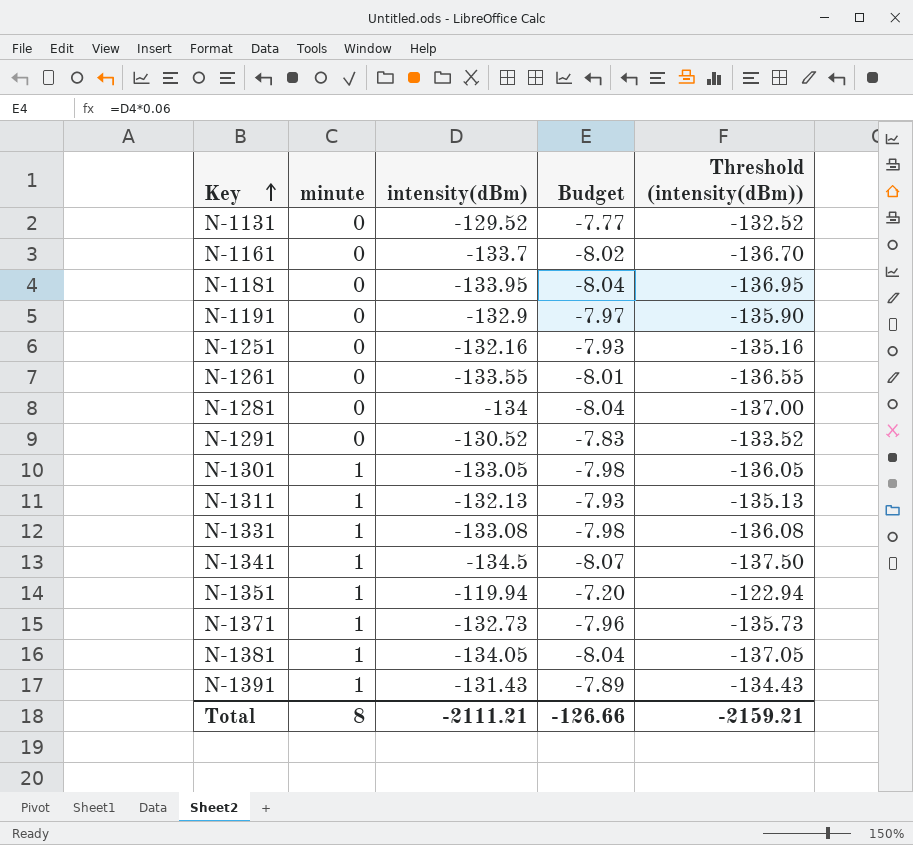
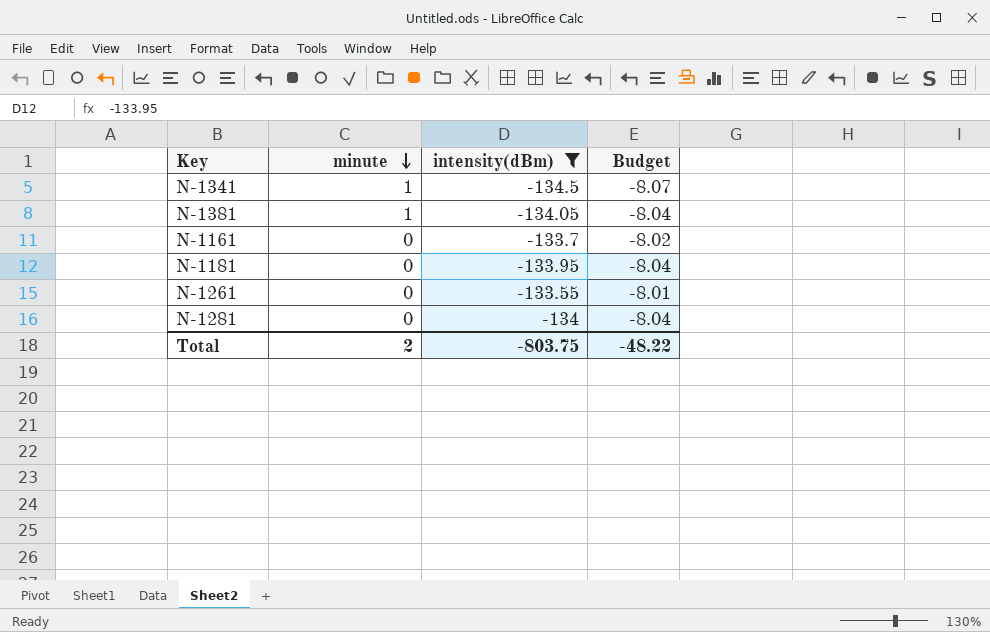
filter: none -> intensity(dBm) <= -133.55
row order: Key ascending -> minute descending
column Threshold (intensity(dBm)) | formula: [intensity(dBm)] - 3 -> none
Total | minute: 8 -> 2
Total | intensity(dBm): -2111.21 -> -803.75
Total | Budget: -126.66 -> -48.22

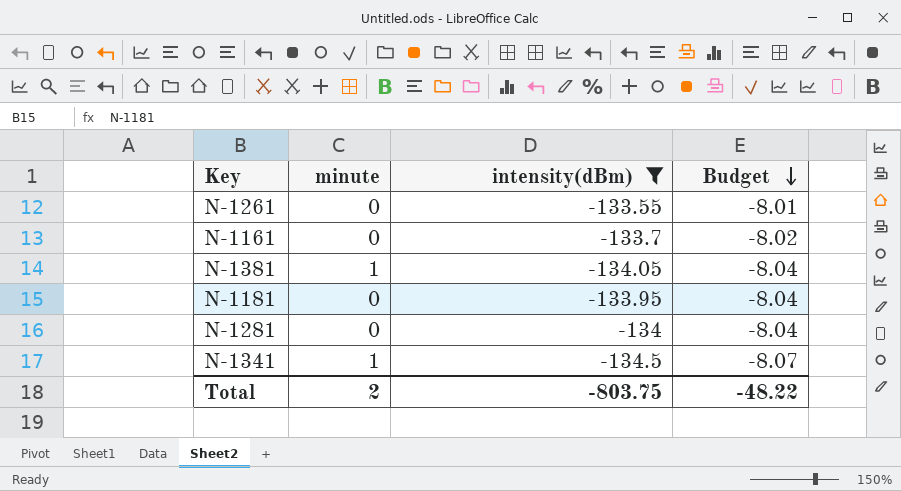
row order: minute descending -> Budget descending

